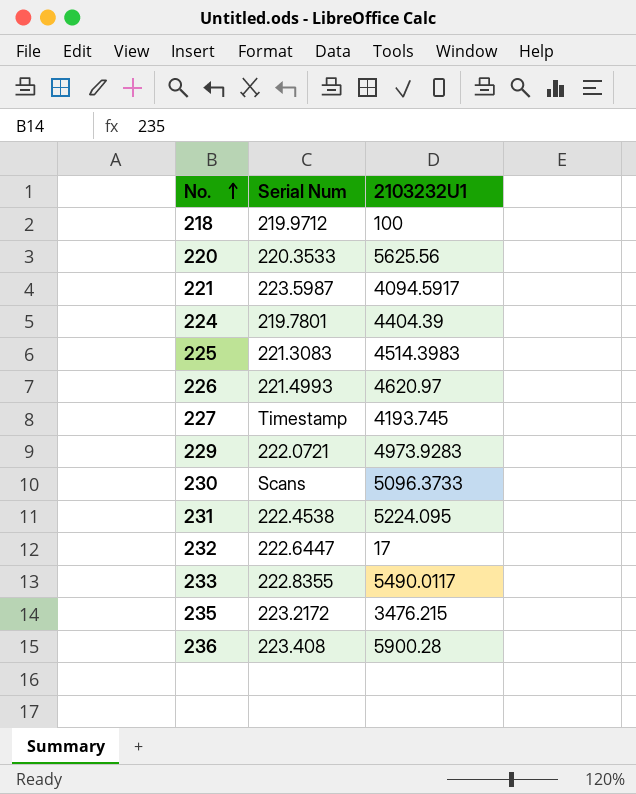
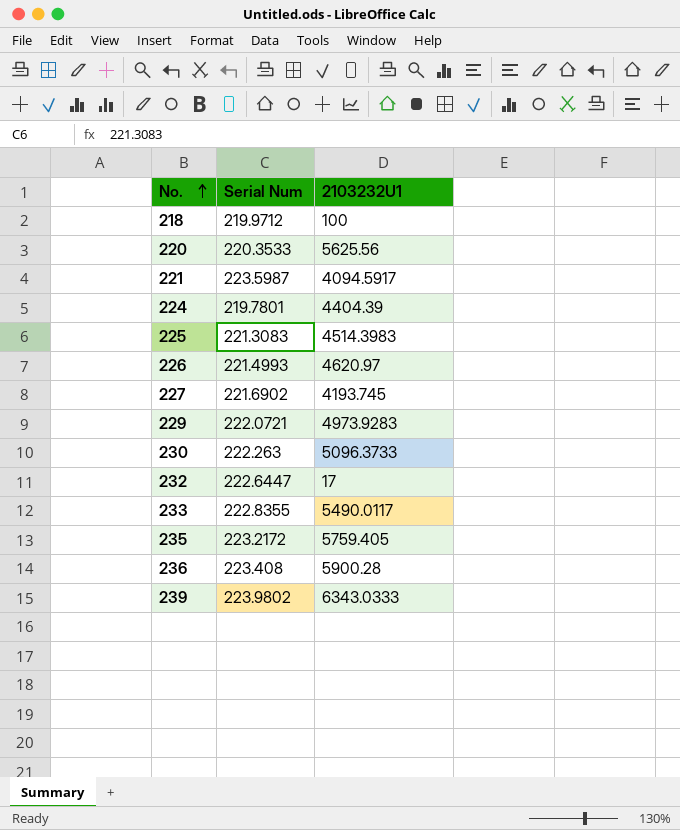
row 231: 222.4538 | 5224.095 -> none
227 | Serial Num: Timestamp -> 221.6902
230 | Serial Num: Scans -> 222.263
235 | 2103232U1: 3476.215 -> 5759.405
row 239: none -> 223.9802 | 6343.0333

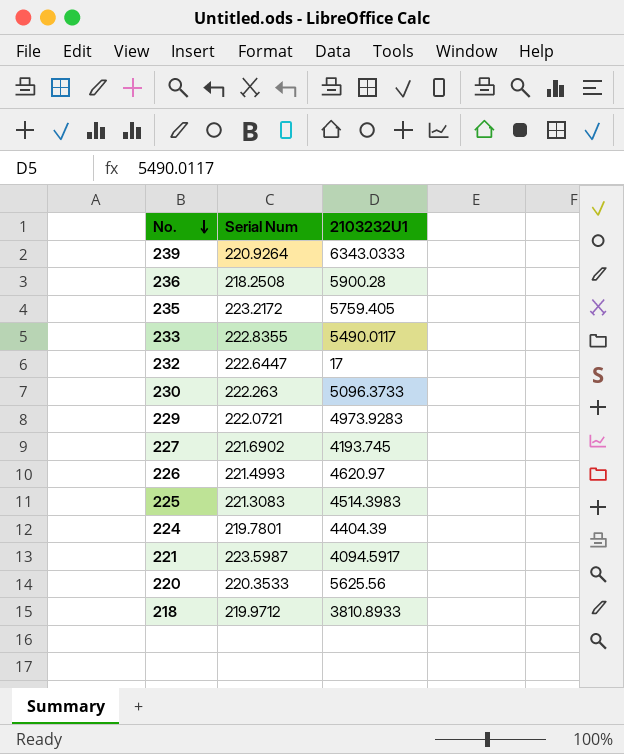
row order: No. ascending -> No. descending
239 | Serial Num: 223.9802 -> 220.9264
236 | Serial Num: 223.408 -> 218.2508
218 | 2103232U1: 100 -> 3810.8933

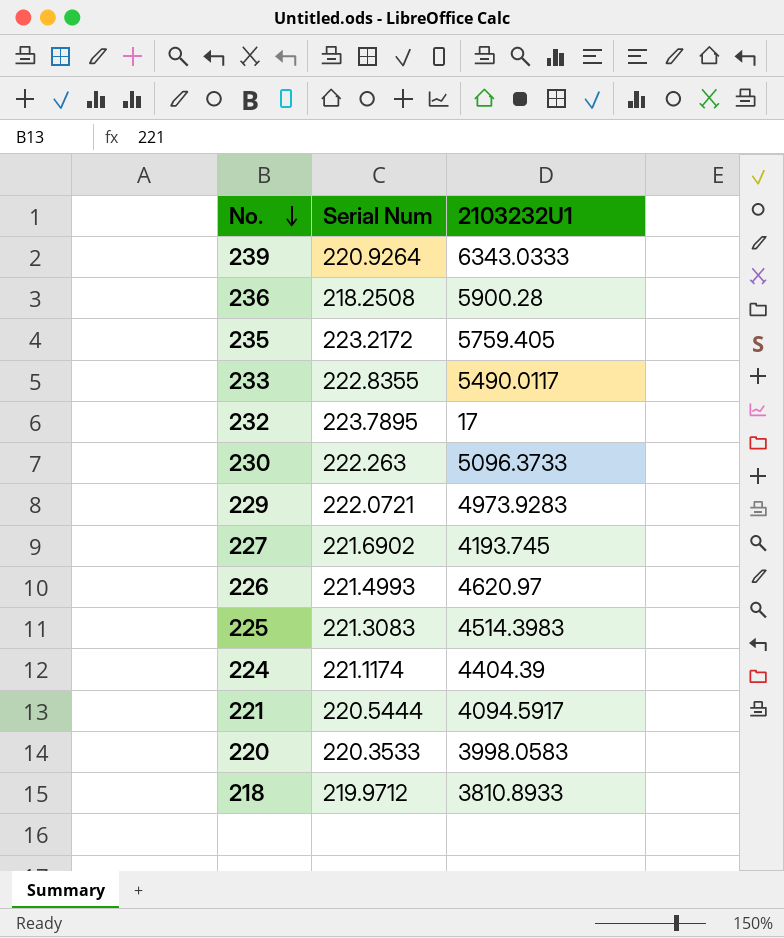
232 | Serial Num: 222.6447 -> 223.7895
224 | Serial Num: 219.7801 -> 221.1174
221 | Serial Num: 223.5987 -> 220.5444
220 | 2103232U1: 5625.56 -> 3998.0583

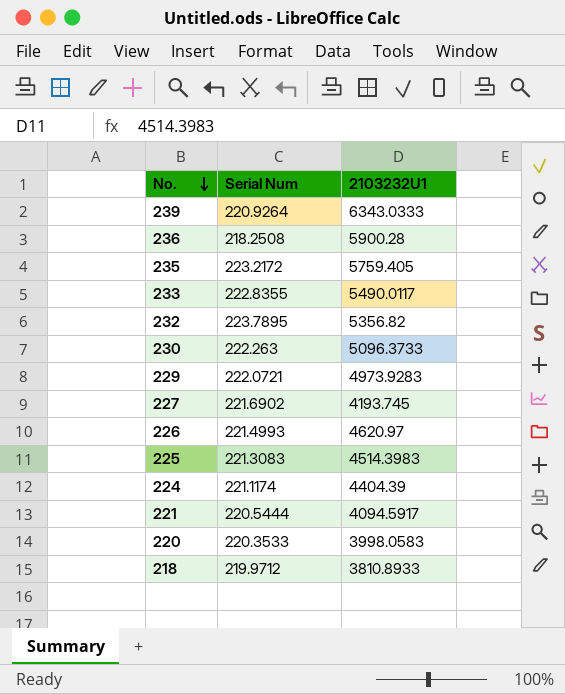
232 | 2103232U1: 17 -> 5356.82

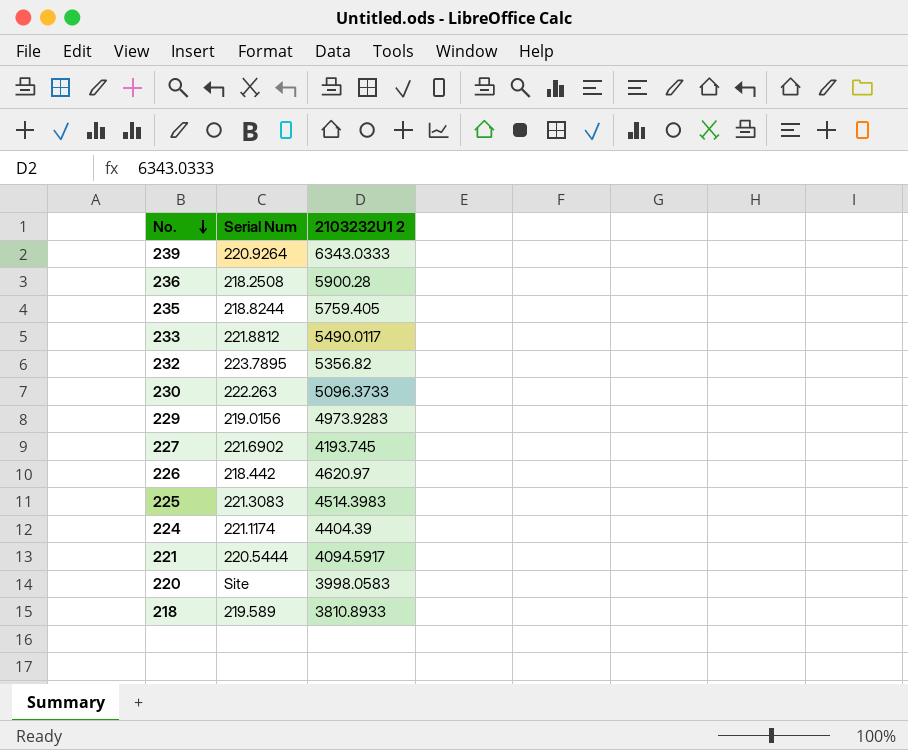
column name: 2103232U1 -> 2103232U1 2
235 | Serial Num: 223.2172 -> 218.8244
233 | Serial Num: 222.8355 -> 221.8812
229 | Serial Num: 222.0721 -> 219.0156
226 | Serial Num: 221.4993 -> 218.442
220 | Serial Num: 220.3533 -> Site
218 | Serial Num: 219.9712 -> 219.589

